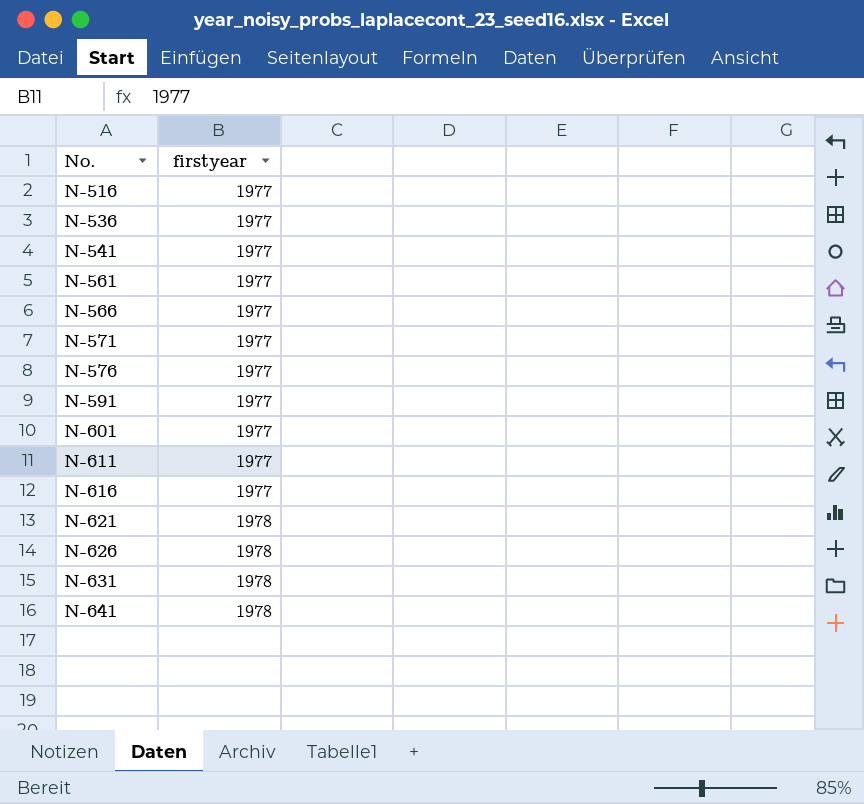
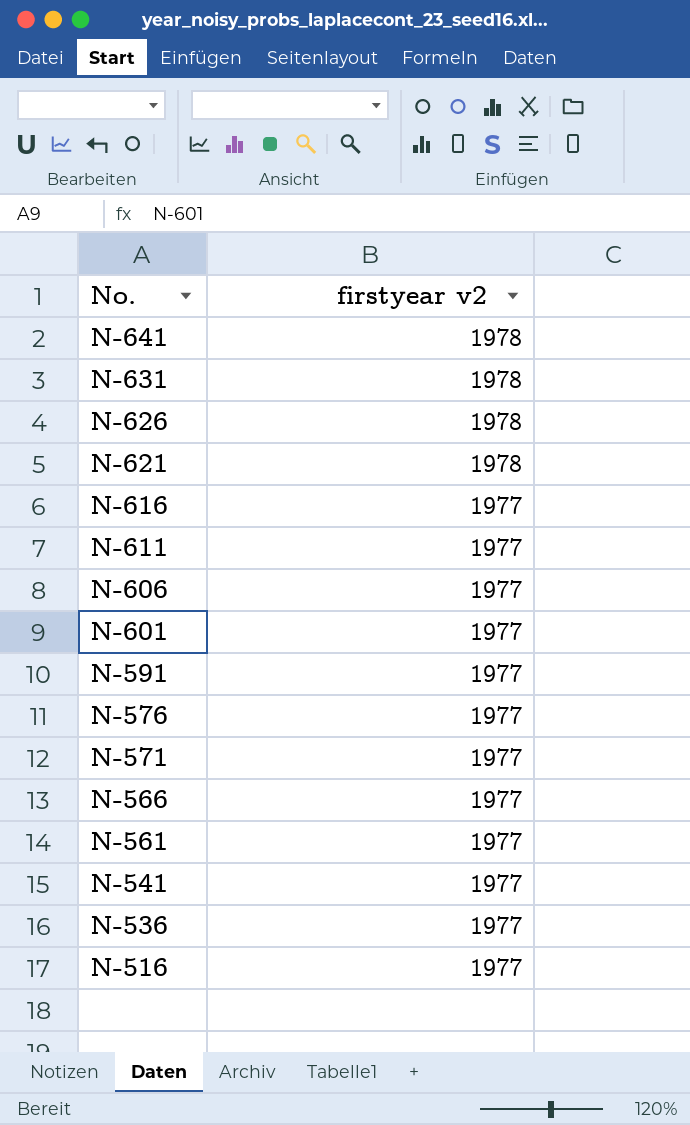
row order: No. ascending -> No. descending
column name: firstyear -> firstyear v2
row N-606: none -> 1977

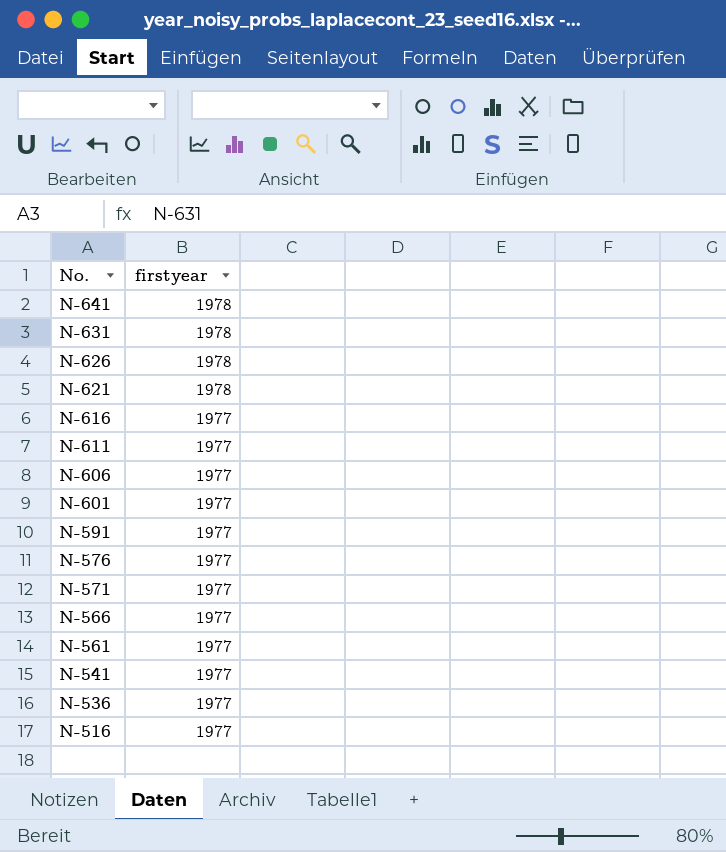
column name: firstyear v2 -> firstyear

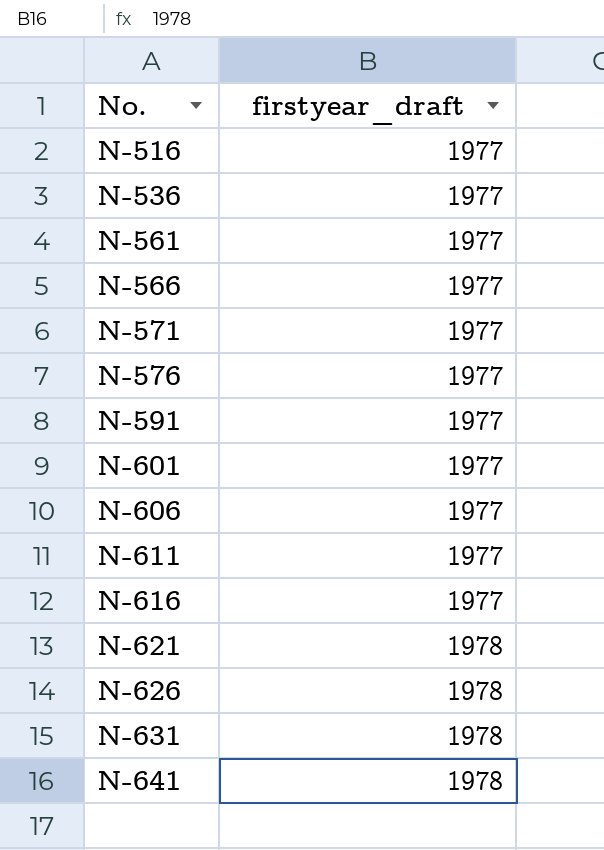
row order: No. descending -> No. ascending
column name: firstyear -> firstyear_draft
row N-541: 1977 -> none

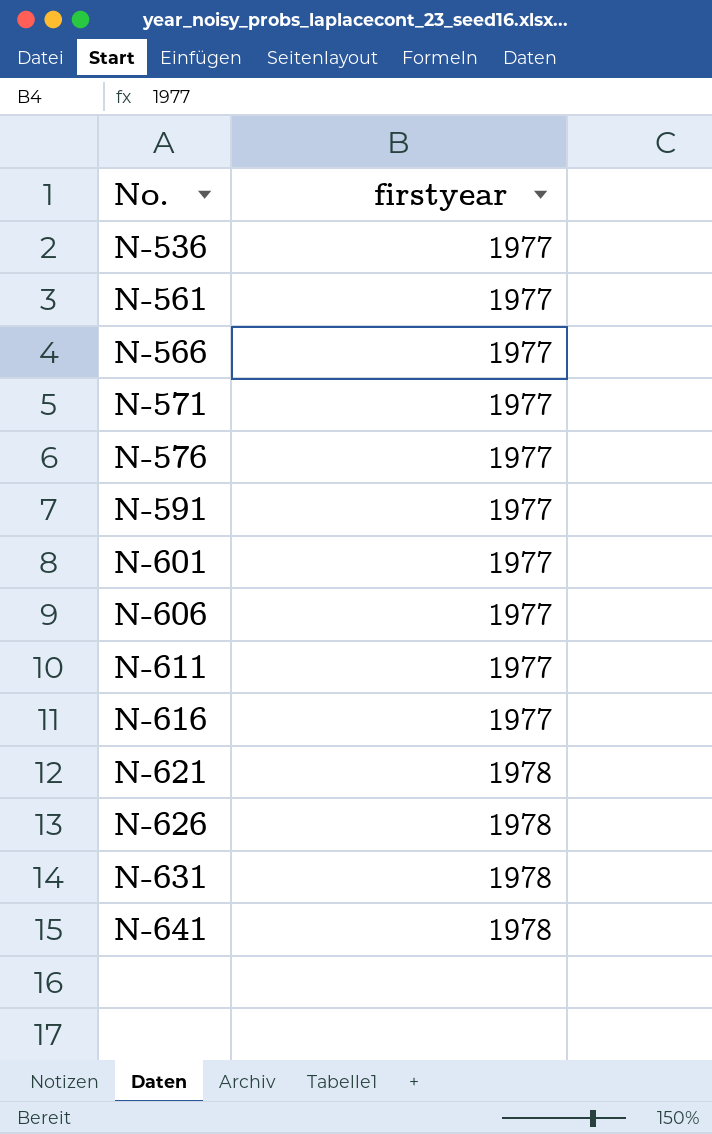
column name: firstyear_draft -> firstyear
row N-516: 1977 -> none

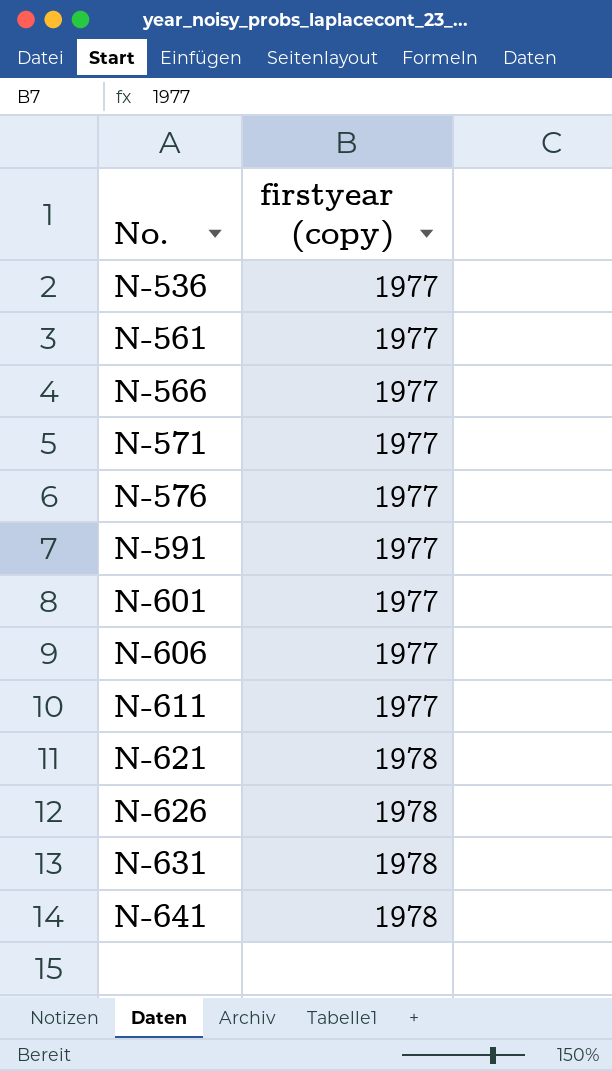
column name: firstyear -> firstyear (copy)
row N-616: 1977 -> none

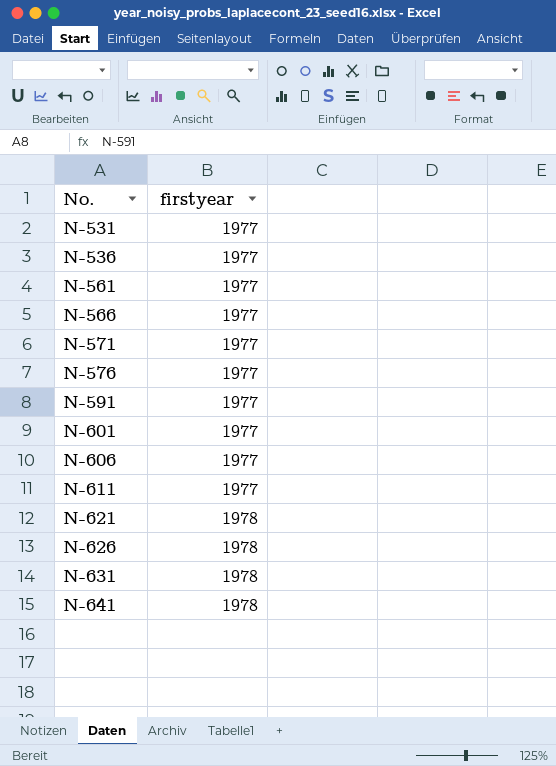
column name: firstyear (copy) -> firstyear
row N-531: none -> 1977

